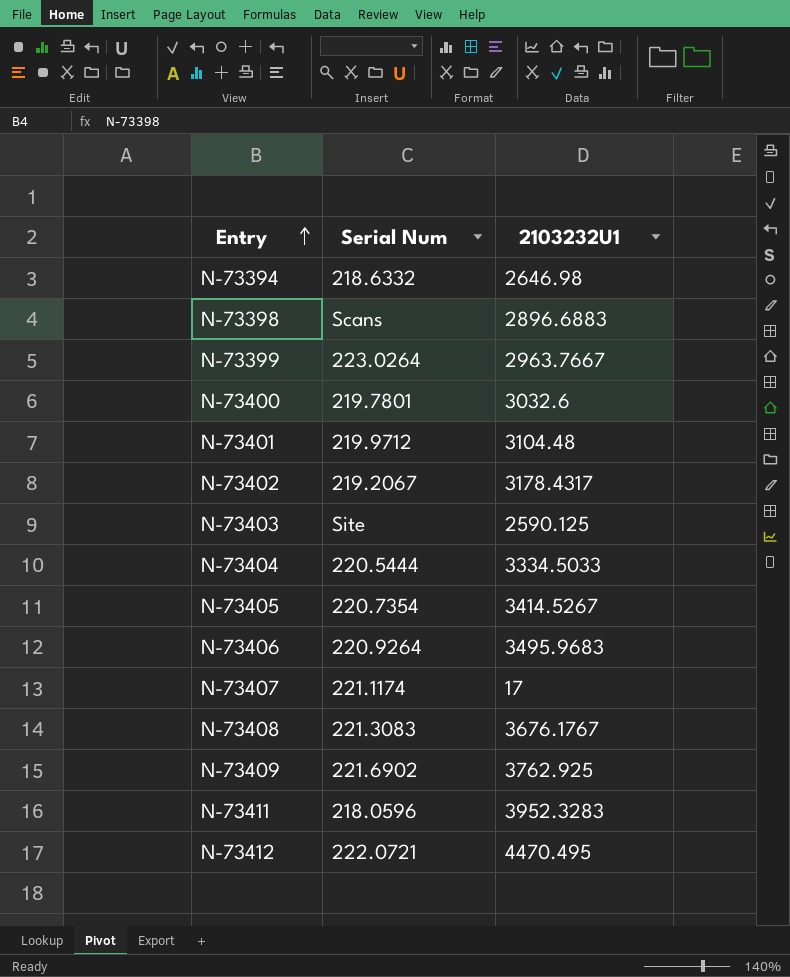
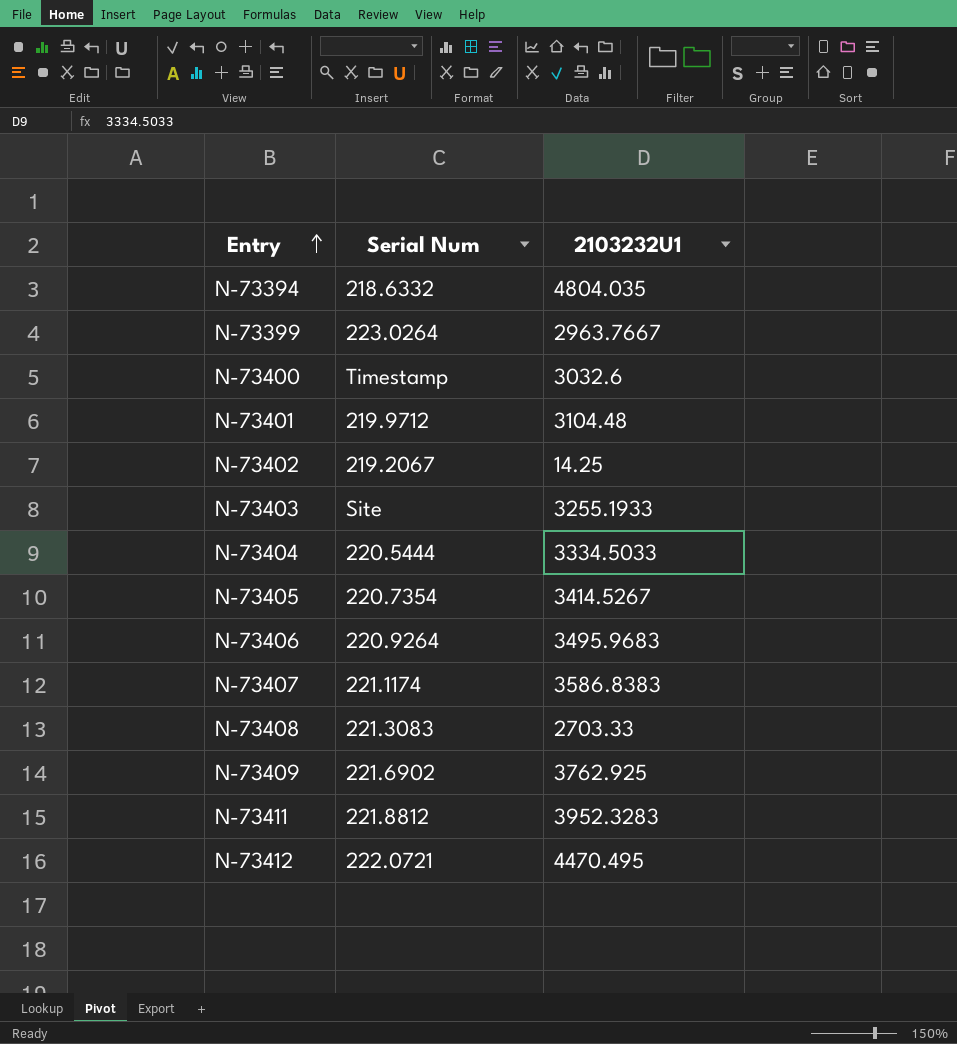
row N-73398: Scans | 2896.6883 -> none
N-73394 | 2103232U1: 2646.98 -> 4804.035
N-73400 | Serial Num: 219.7801 -> Timestamp
N-73402 | 2103232U1: 3178.4317 -> 14.25
N-73403 | 2103232U1: 2590.125 -> 3255.1933
N-73407 | 2103232U1: 17 -> 3586.8383
N-73408 | 2103232U1: 3676.1767 -> 2703.33
N-73411 | Serial Num: 218.0596 -> 221.8812

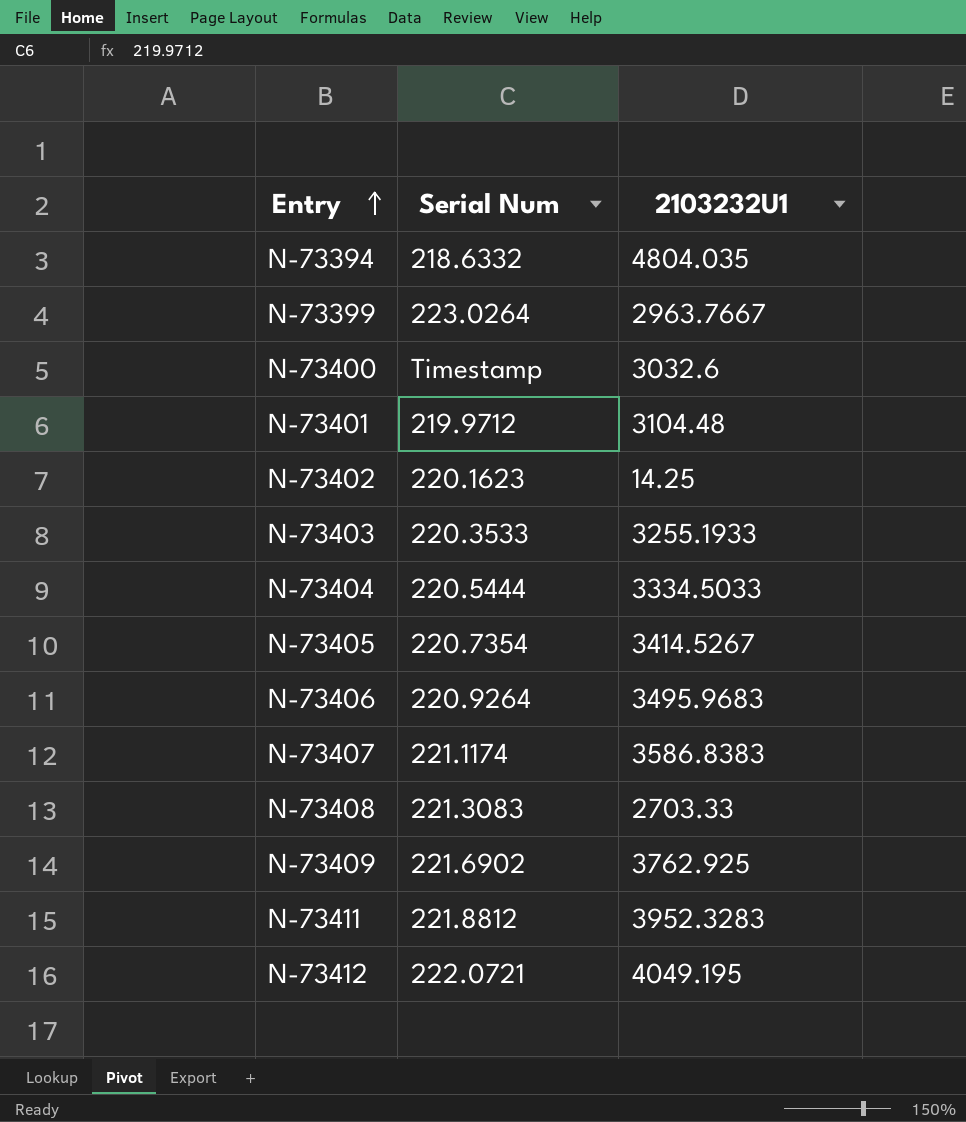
N-73402 | Serial Num: 219.2067 -> 220.1623
N-73403 | Serial Num: Site -> 220.3533
N-73412 | 2103232U1: 4470.495 -> 4049.195

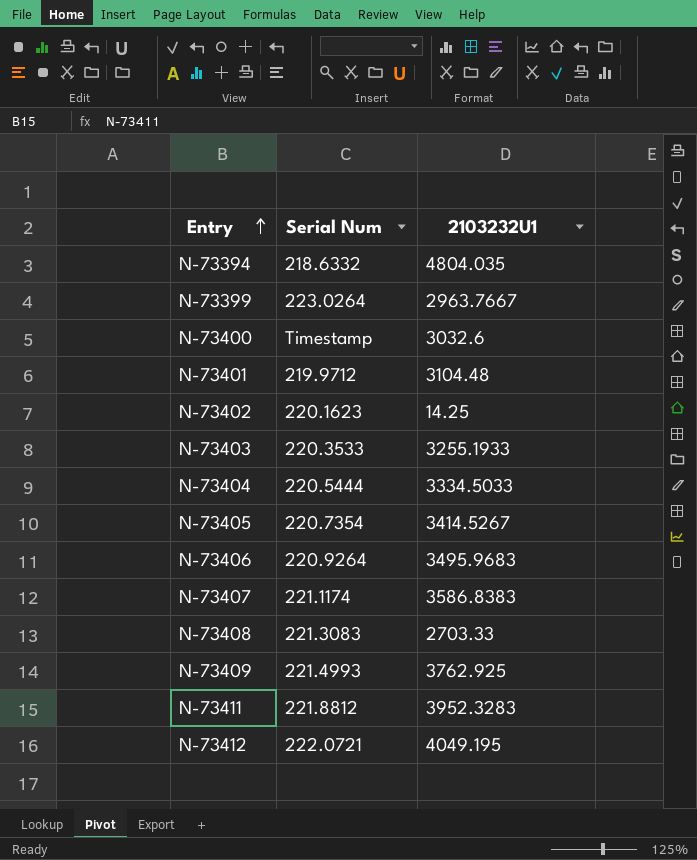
N-73409 | Serial Num: 221.6902 -> 221.4993

